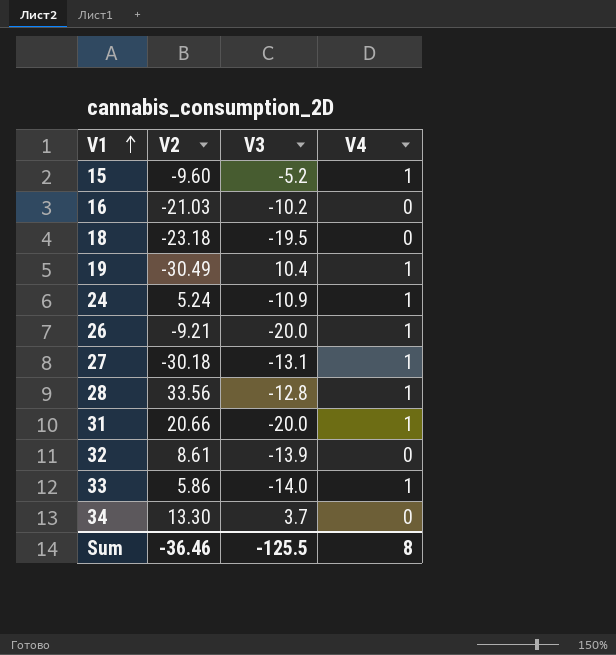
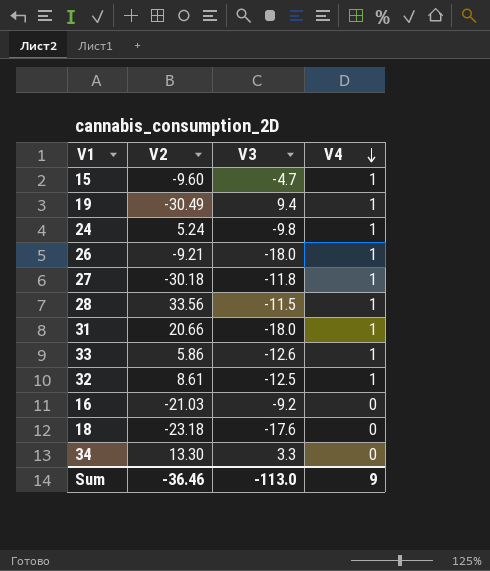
row order: V1 ascending -> V4 descending
15 | V3: -5.2 -> -4.7
19 | V3: 10.4 -> 9.4
24 | V3: -10.9 -> -9.8
26 | V3: -20.0 -> -18.0
27 | V3: -13.1 -> -11.8
28 | V3: -12.8 -> -11.5
31 | V3: -20.0 -> -18.0
33 | V3: -14.0 -> -12.6
32 | V3: -13.9 -> -12.5
32 | V4: 0 -> 1
16 | V3: -10.2 -> -9.2
18 | V3: -19.5 -> -17.6
34 | V3: 3.7 -> 3.3
Sum | V3: -125.5 -> -113.0
Sum | V4: 8 -> 9

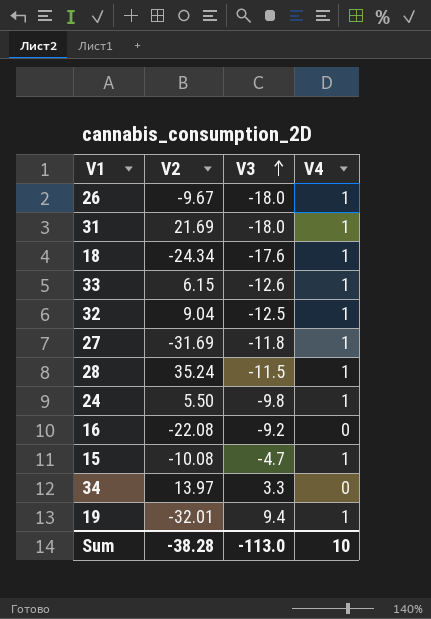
row order: V4 descending -> V3 ascending
26 | V2: -9.21 -> -9.67
31 | V2: 20.66 -> 21.69
18 | V2: -23.18 -> -24.34
18 | V4: 0 -> 1
33 | V2: 5.86 -> 6.15
32 | V2: 8.61 -> 9.04
27 | V2: -30.18 -> -31.69
28 | V2: 33.56 -> 35.24
24 | V2: 5.24 -> 5.50
16 | V2: -21.03 -> -22.08
15 | V2: -9.60 -> -10.08
34 | V2: 13.30 -> 13.97
19 | V2: -30.49 -> -32.01
Sum | V2: -36.46 -> -38.28
Sum | V4: 9 -> 10

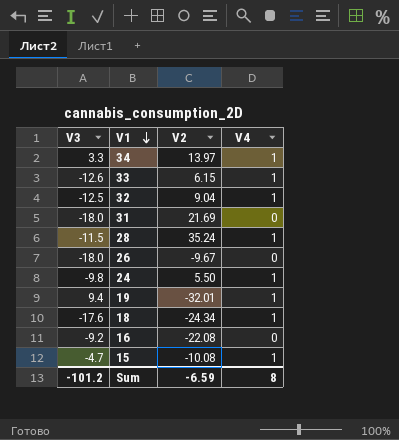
row order: V3 ascending -> V1 descending
column V3 | position: 3 -> 1
row 27: -31.69 | -11.8 | 1 -> none
34 | V4: 0 -> 1
31 | V4: 1 -> 0
26 | V4: 1 -> 0
Sum | V3: -113.0 -> -101.2
Sum | V2: -38.28 -> -6.59
Sum | V4: 10 -> 8

